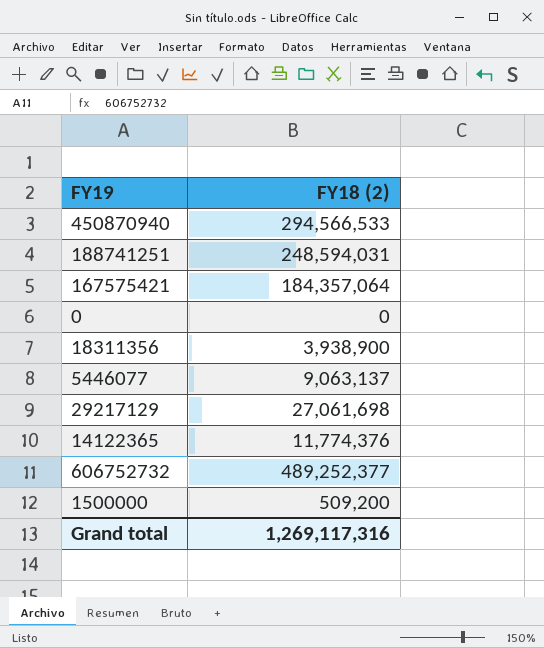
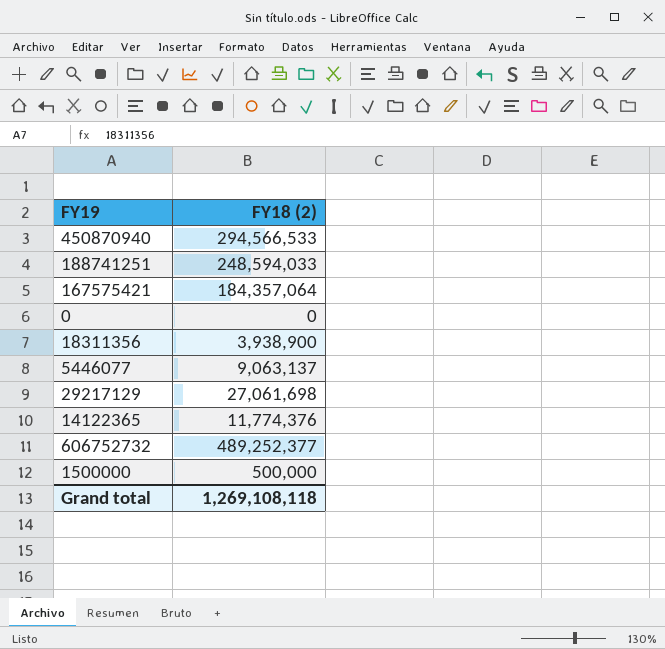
188741251 | FY18 (2): 248,594,031 -> 248,594,033
1500000 | FY18 (2): 509,200 -> 500,000
Grand total | FY18 (2): 1,269,117,316 -> 1,269,108,118

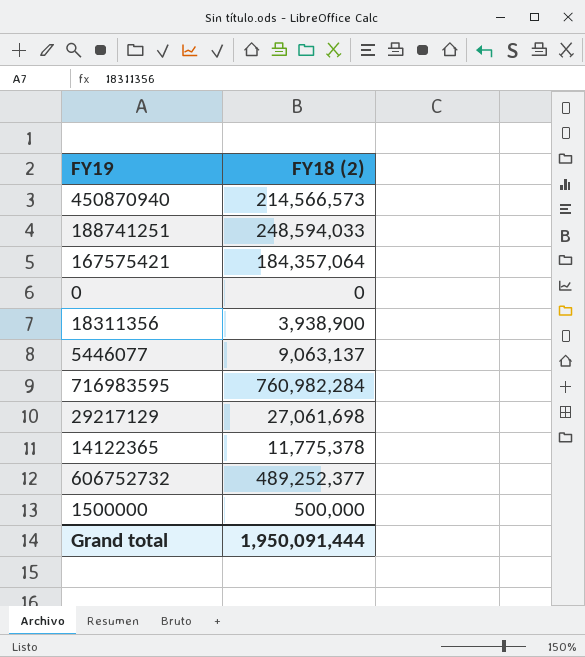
450870940 | FY18 (2): 294,566,533 -> 214,566,573
row 716983595: none -> 760,982,284
14122365 | FY18 (2): 11,774,376 -> 11,775,378
Grand total | FY18 (2): 1,269,108,118 -> 1,950,091,444

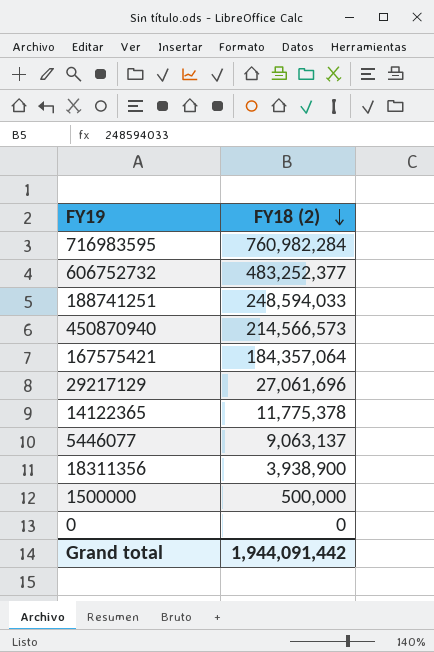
row order: none -> FY18 (2) descending
606752732 | FY18 (2): 489,252,377 -> 483,252,377
29217129 | FY18 (2): 27,061,698 -> 27,061,696
Grand total | FY18 (2): 1,950,091,444 -> 1,944,091,442

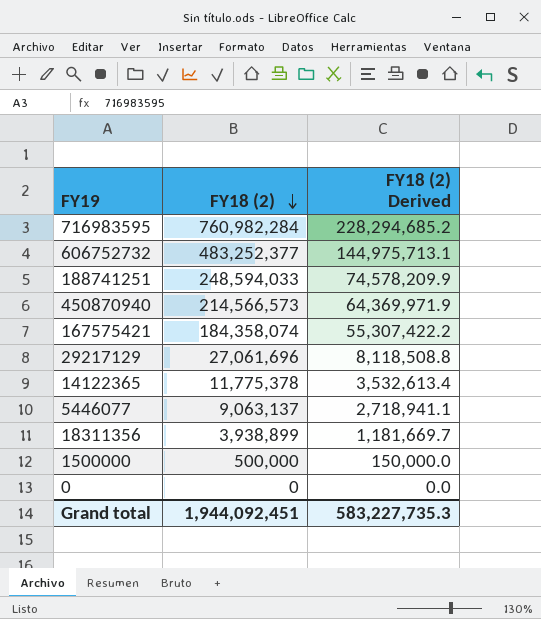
column FY18 (2) Derived | formula: none -> [FY18 (2)] * 0.3
167575421 | FY18 (2): 184,357,064 -> 184,358,074
18311356 | FY18 (2): 3,938,900 -> 3,938,899
Grand total | FY18 (2): 1,944,091,442 -> 1,944,092,451

